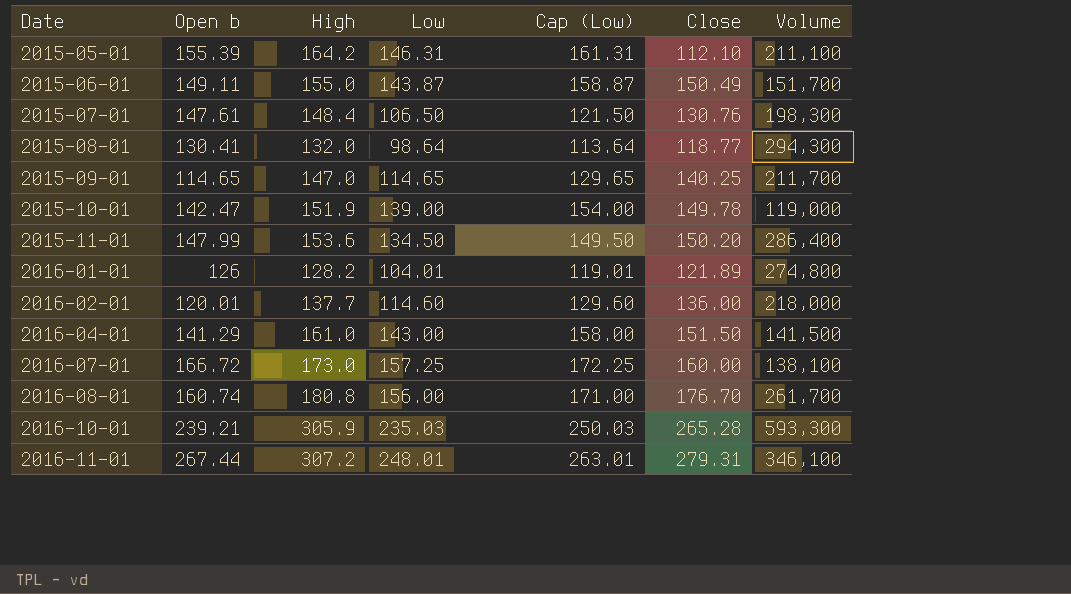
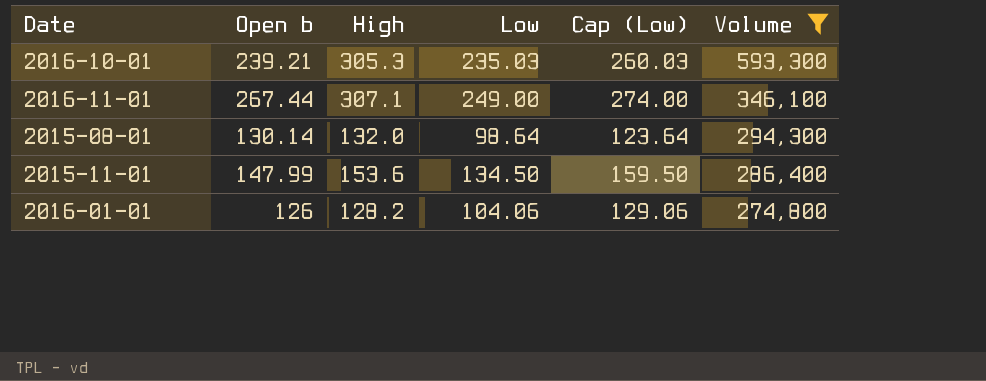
filter: none -> Volume >= 274,800
row order: Date ascending -> Volume descending
column Close | position: 6 -> none
column Cap (Low) | formula: [Low] + 15 -> [Low] + 25
2016-10-01 | High: 305.9 -> 305.3
2016-11-01 | High: 307.2 -> 307.1
2016-11-01 | Low: 248.01 -> 249.00
2015-08-01 | Open b: 130.41 -> 130.14
2016-01-01 | Low: 104.01 -> 104.06

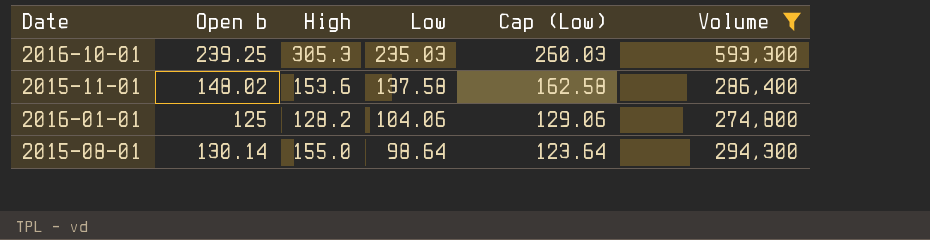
row order: Volume descending -> Low descending
row 2016-11-01: 267.44 | 307.1 | 249.00 | 274.00 | 346,100 -> none
2016-10-01 | Open b: 239.21 -> 239.25
2015-11-01 | Open b: 147.99 -> 148.02
2015-11-01 | Low: 134.50 -> 137.58
2015-11-01 | Cap (Low): 159.50 -> 162.58
2016-01-01 | Open b: 126 -> 125
2015-08-01 | High: 132.0 -> 155.0

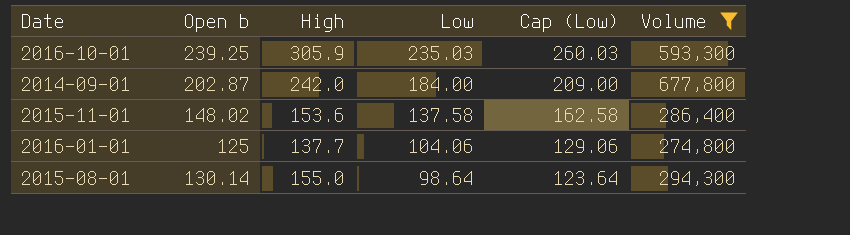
2016-10-01 | High: 305.3 -> 305.9
row 2014-09-01: none -> 202.87 | 242.0 | 184.00 | 209.00 | 677,800
2016-01-01 | High: 128.2 -> 137.7

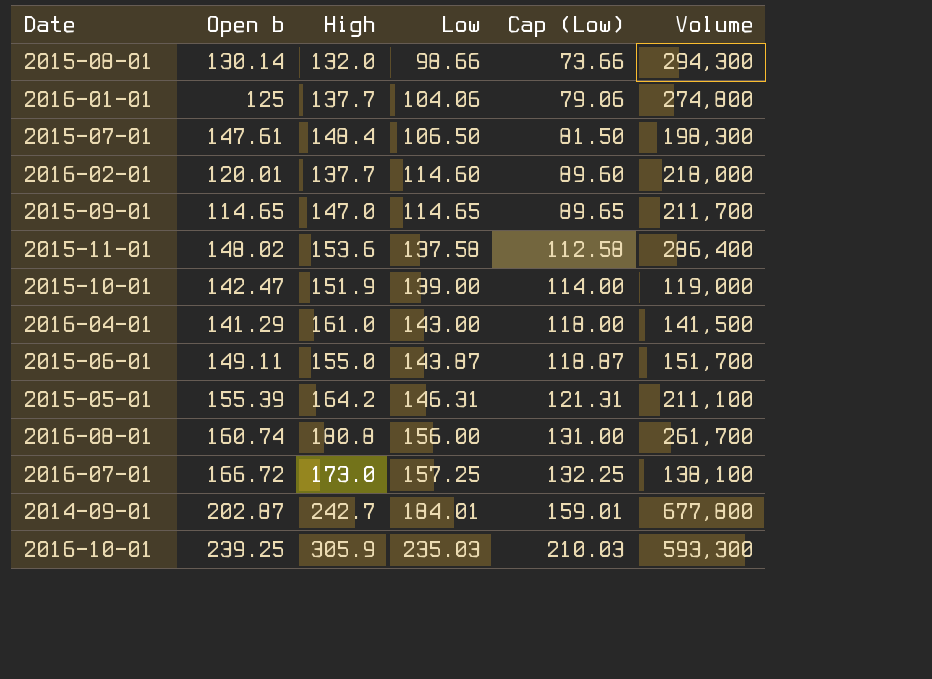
filter: Volume >= 274,800 -> none
row order: Low descending -> Low ascending
column Cap (Low) | formula: [Low] + 25 -> [Low] - 25
2015-08-01 | High: 155.0 -> 132.0
2015-08-01 | Low: 98.64 -> 98.66
2014-09-01 | High: 242.0 -> 242.7
2014-09-01 | Low: 184.00 -> 184.01

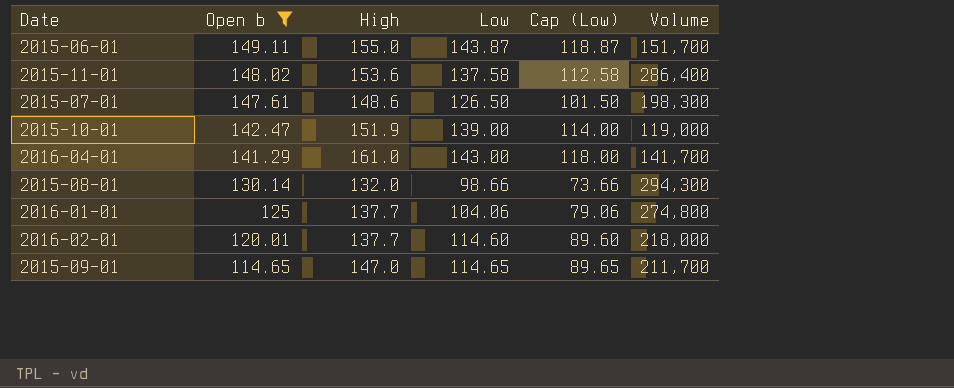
filter: none -> Open b <= 149.11
row order: Low ascending -> Open b descending
2015-07-01 | High: 148.4 -> 148.6
2015-07-01 | Low: 106.50 -> 126.50
2015-07-01 | Cap (Low): 81.50 -> 101.50
2016-04-01 | Volume: 141,500 -> 141,700

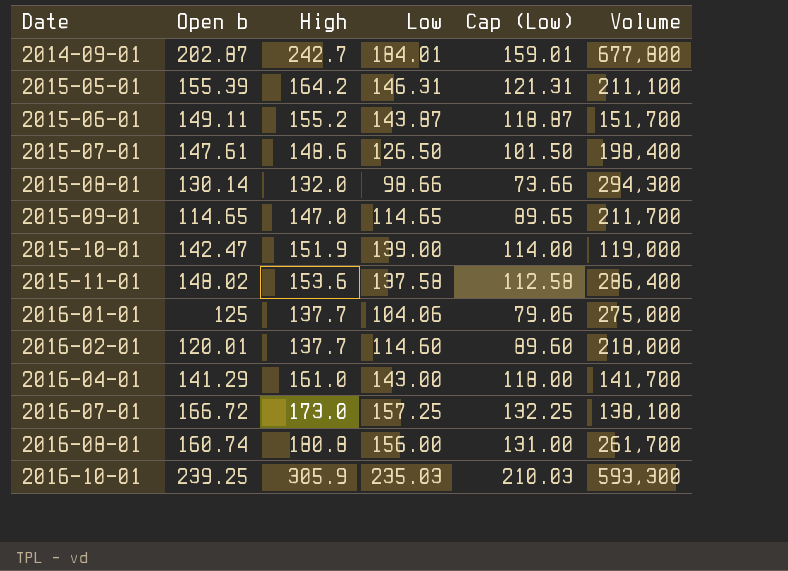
filter: Open b <= 149.11 -> none
row order: Open b descending -> Date ascending
2015-06-01 | High: 155.0 -> 155.2
2015-07-01 | Volume: 198,300 -> 198,400
2016-01-01 | Volume: 274,800 -> 275,000

